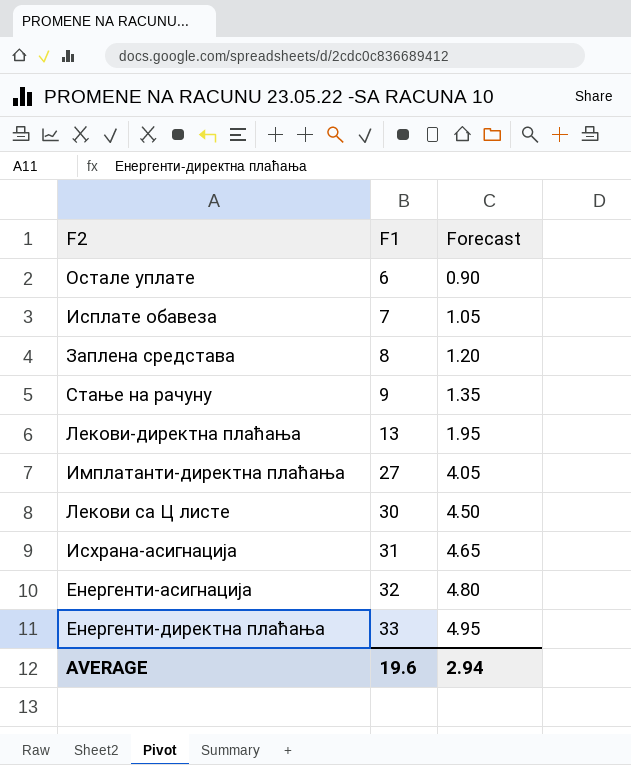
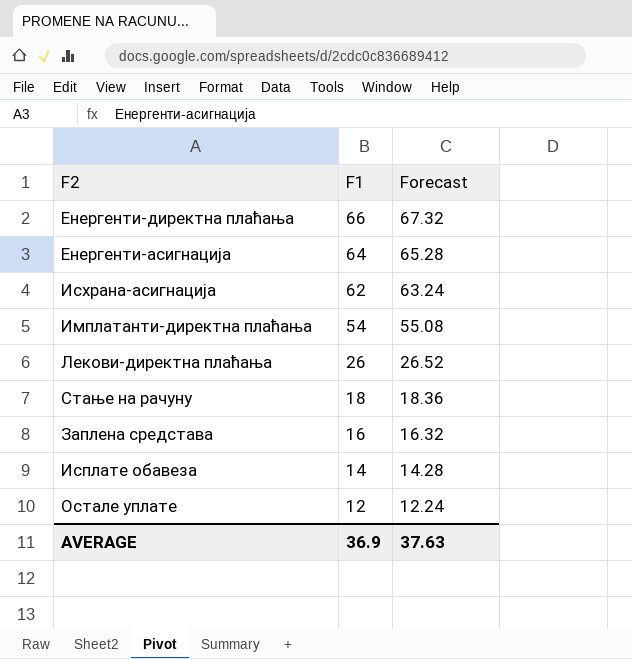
row order: F1 ascending -> F1 descending
column Forecast | formula: [F1] * 0.15 -> [F1] * 1.02
row Лекови са Ц листе: 30 | 4.50 -> none
Енергенти-директна плаћања | F1: 33 -> 66
Енергенти-асигнација | F1: 32 -> 64
Исхрана-асигнација | F1: 31 -> 62
Имплатанти-директна плаћања | F1: 27 -> 54
Лекови-директна плаћања | F1: 13 -> 26
Стање на рачуну | F1: 9 -> 18
Заплена средстава | F1: 8 -> 16
Исплате обавеза | F1: 7 -> 14
Остале уплате | F1: 6 -> 12
AVERAGE | F1: 19.6 -> 36.9
AVERAGE | Forecast: 2.94 -> 37.63

